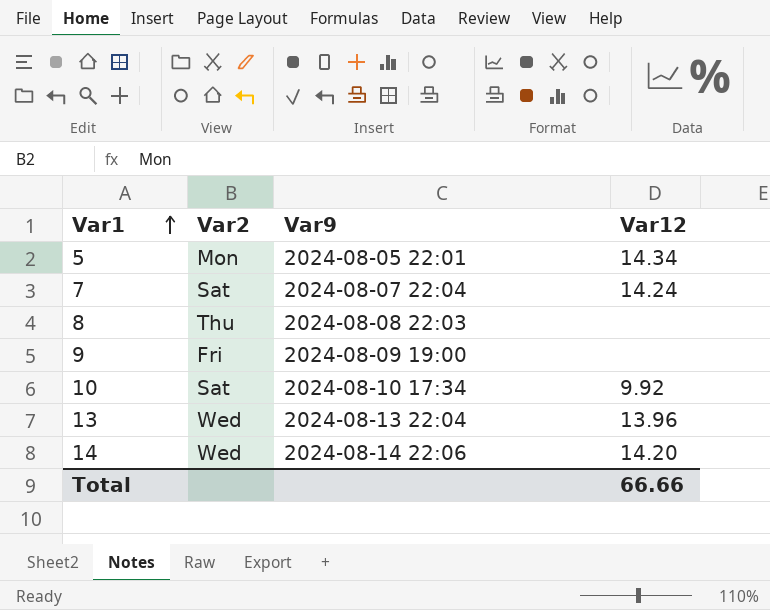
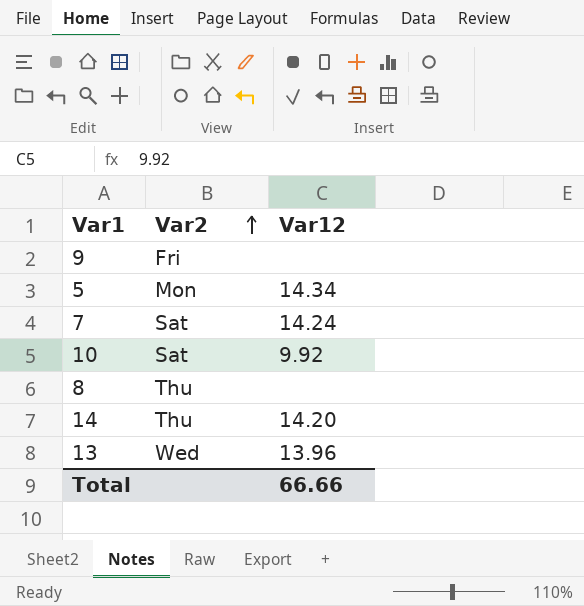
row order: Var1 ascending -> Var2 ascending
column Var9 | position: 3 -> none
14 | Var2: Wed -> Thu

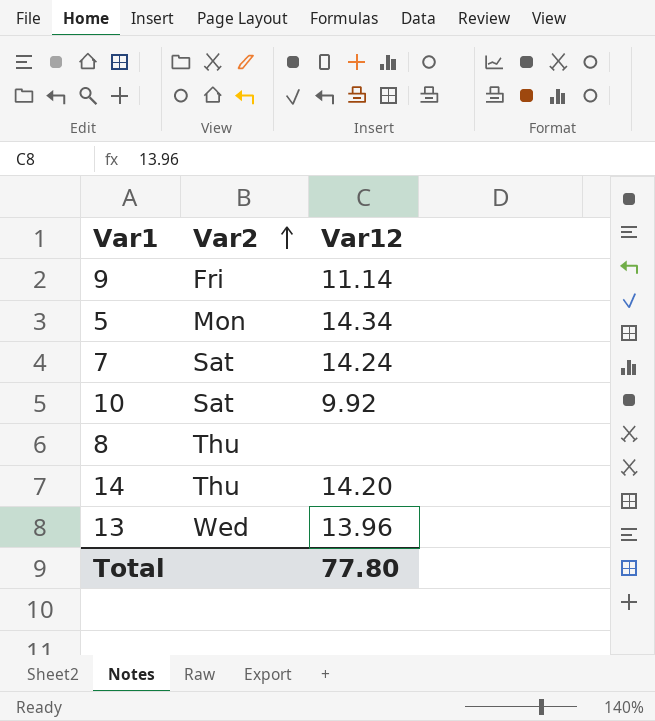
9 | Var12: none -> 11.14
Total | Var12: 66.66 -> 77.80

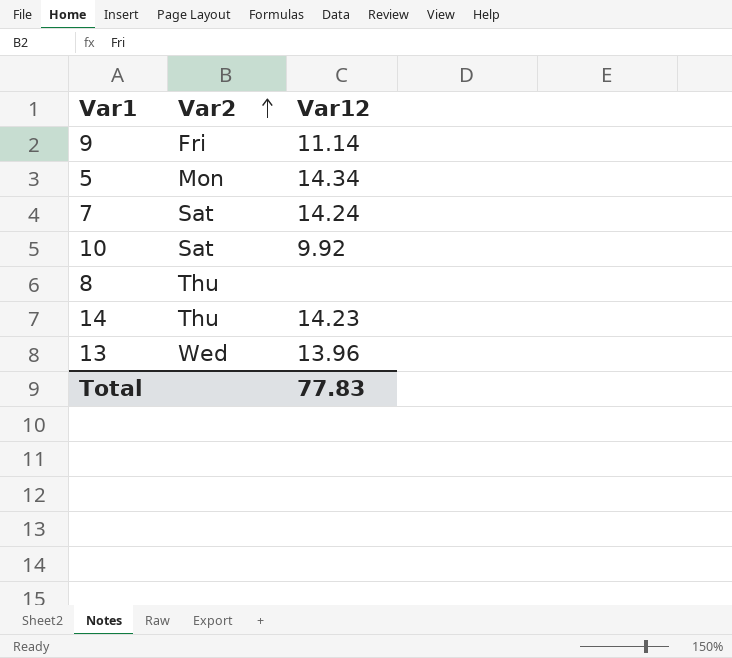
14 | Var12: 14.20 -> 14.23
Total | Var12: 77.80 -> 77.83

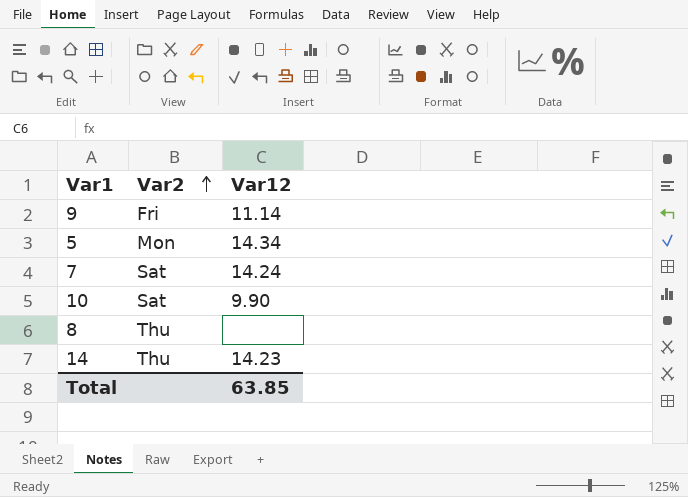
row 13: Wed | 13.96 -> none
10 | Var12: 9.92 -> 9.90
Total | Var12: 77.83 -> 63.85

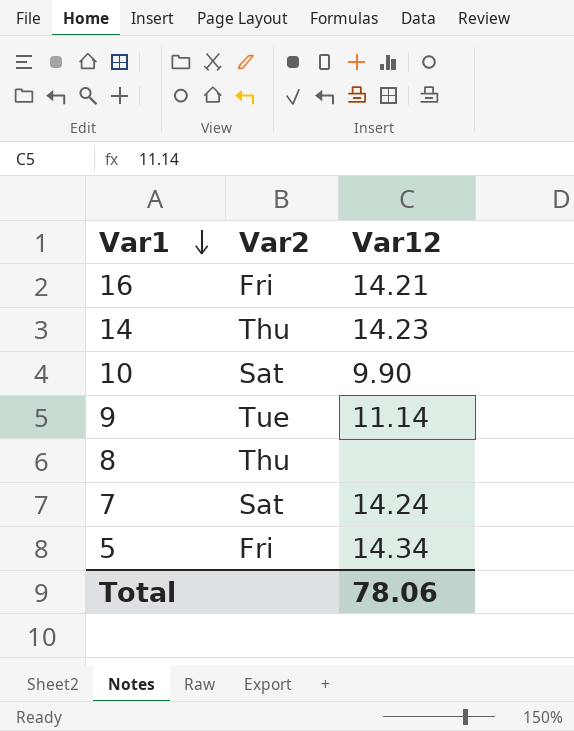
row order: Var2 ascending -> Var1 descending
row 16: none -> Fri | 14.21
9 | Var2: Fri -> Tue
5 | Var2: Mon -> Fri
Total | Var12: 63.85 -> 78.06

